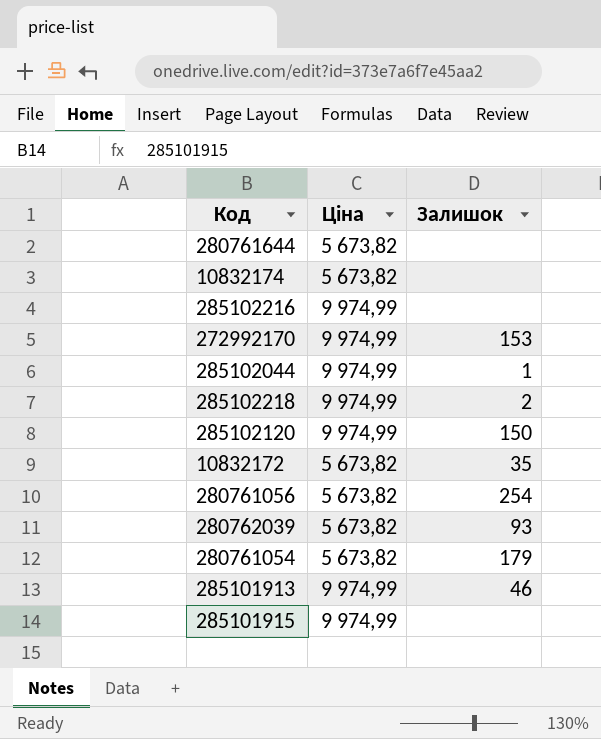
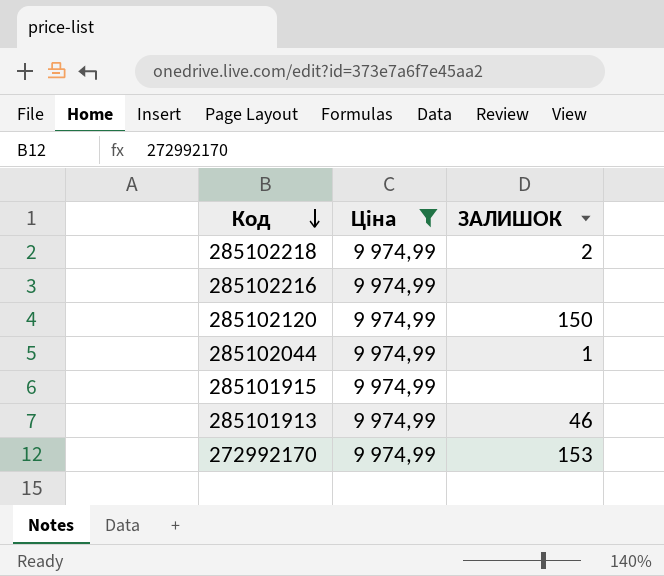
filter: none -> Ціна = 9 974,99
row order: none -> Код descending
column name: Залишок -> ЗАЛИШОК

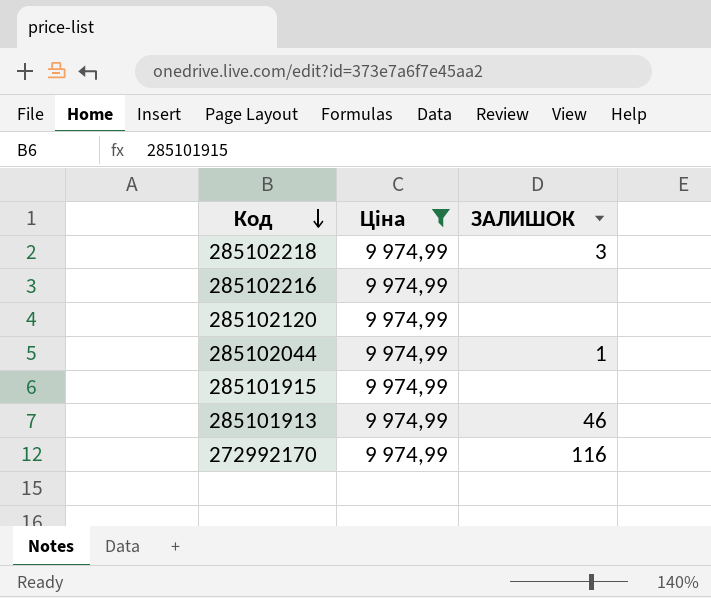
285102218 | ЗАЛИШОК: 2 -> 3
285102120 | ЗАЛИШОК: 150 -> none
272992170 | ЗАЛИШОК: 153 -> 116

